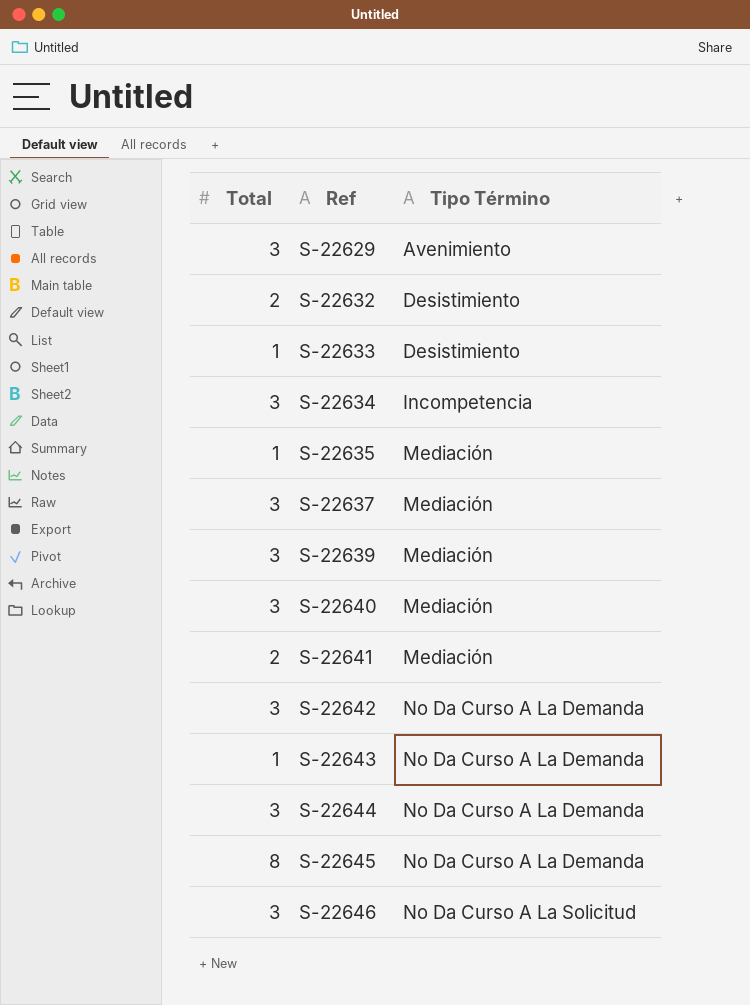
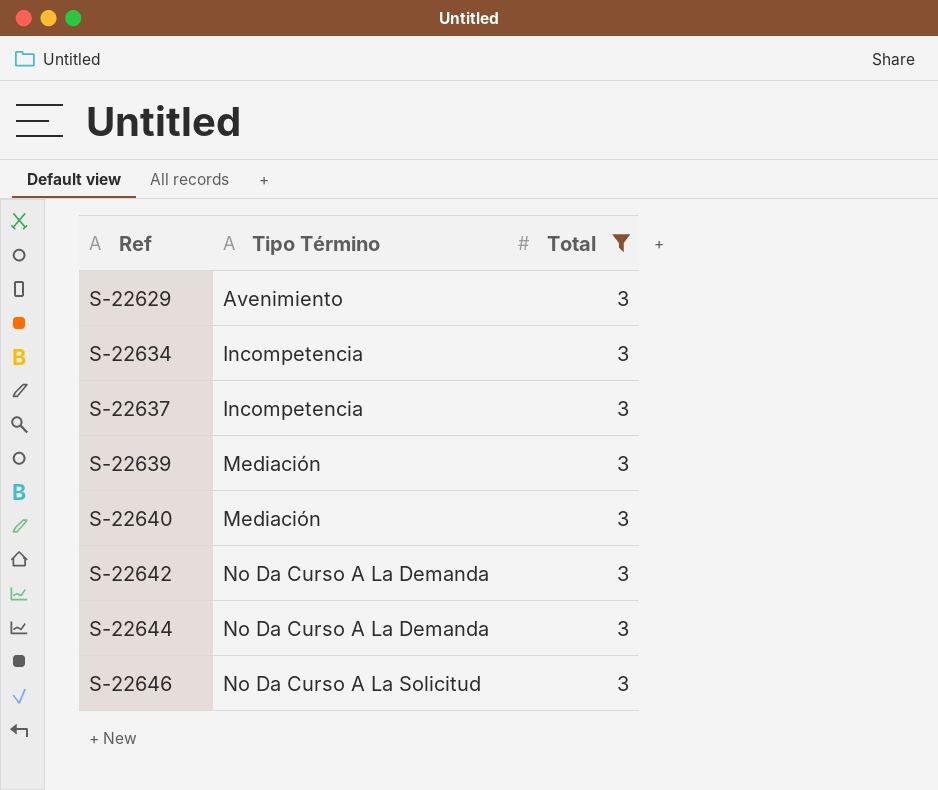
filter: none -> Total = 3
column Total | position: 1 -> 3
S-22637 | Tipo Término: Mediación -> Incompetencia

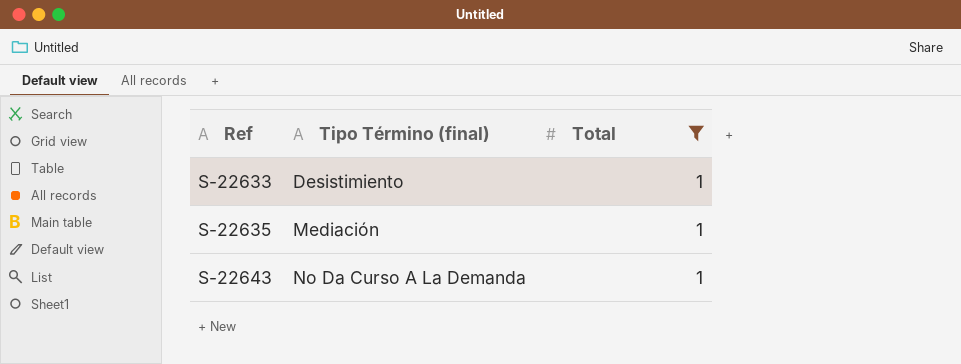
filter: Total = 3 -> Total = 1
column name: Tipo Término -> Tipo Término (final)

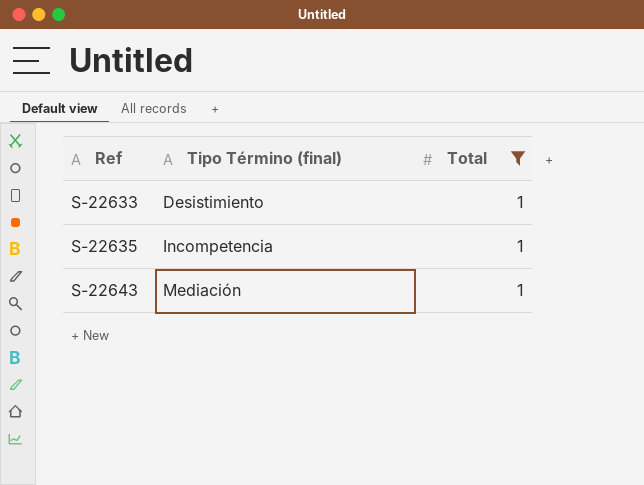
S-22635 | Tipo Término (final): Mediación -> Incompetencia
S-22643 | Tipo Término (final): No Da Curso A La Demanda -> Mediación

